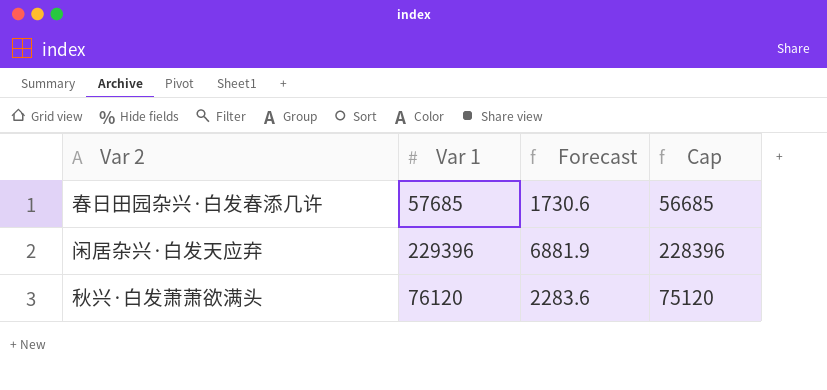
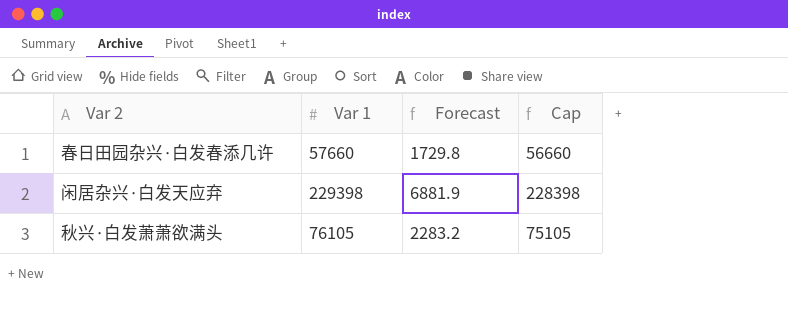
春日田园杂兴·白发春添几许 | Var 1: 57685 -> 57660
春日田园杂兴·白发春添几许 | Forecast: 1730.6 -> 1729.8
春日田园杂兴·白发春添几许 | Cap: 56685 -> 56660
闲居杂兴·白发天应弃 | Var 1: 229396 -> 229398
闲居杂兴·白发天应弃 | Cap: 228396 -> 228398
秋兴·白发萧萧欲满头 | Var 1: 76120 -> 76105
秋兴·白发萧萧欲满头 | Forecast: 2283.6 -> 2283.2
秋兴·白发萧萧欲满头 | Cap: 75120 -> 75105

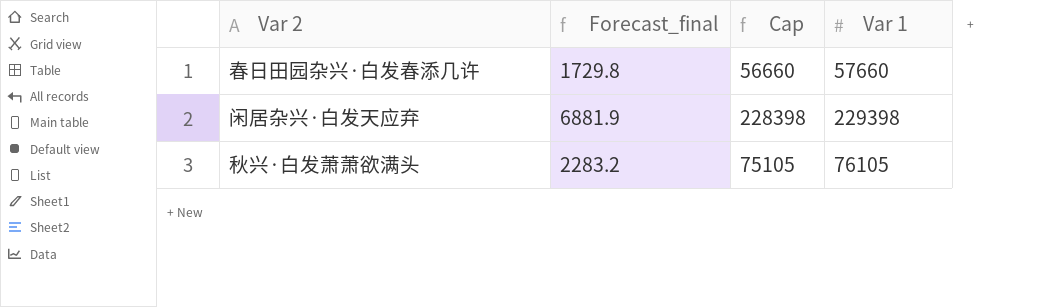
column name: Forecast -> Forecast_final
column Var 1 | position: 2 -> 4

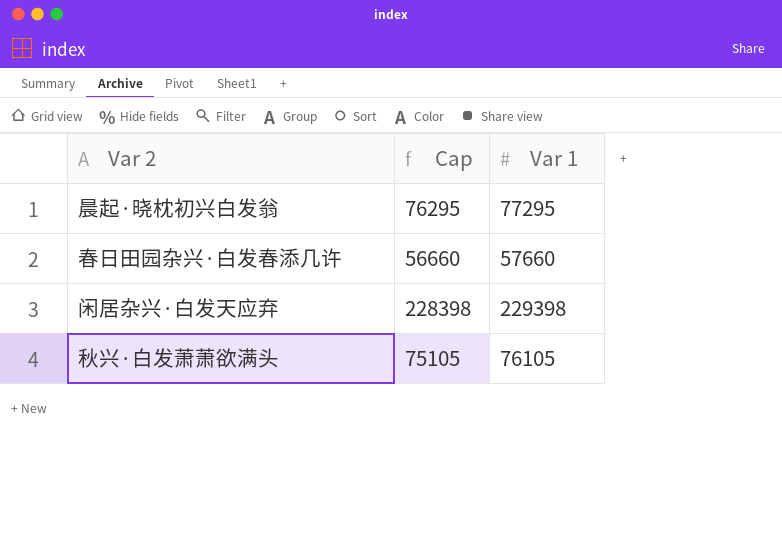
column Forecast_final | formula: [Var 1] * 0.03 -> none
row 晨起·晓枕初兴白发翁: none -> 76295 | 77295

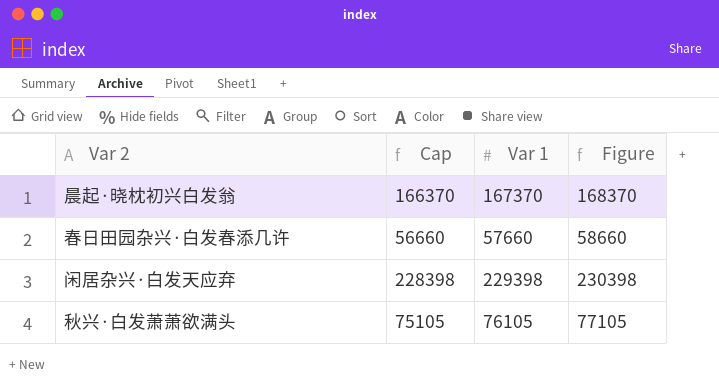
column Figure | formula: none -> [Var 1] + 1000
晨起·晓枕初兴白发翁 | Cap: 76295 -> 166370
晨起·晓枕初兴白发翁 | Var 1: 77295 -> 167370

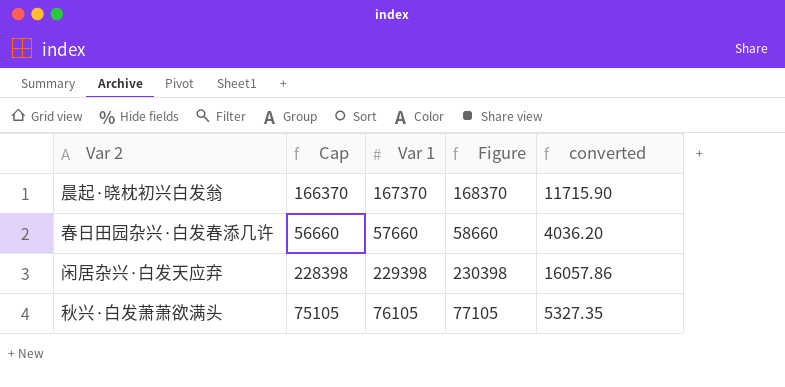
column converted | formula: none -> [Var 1] * 0.07

